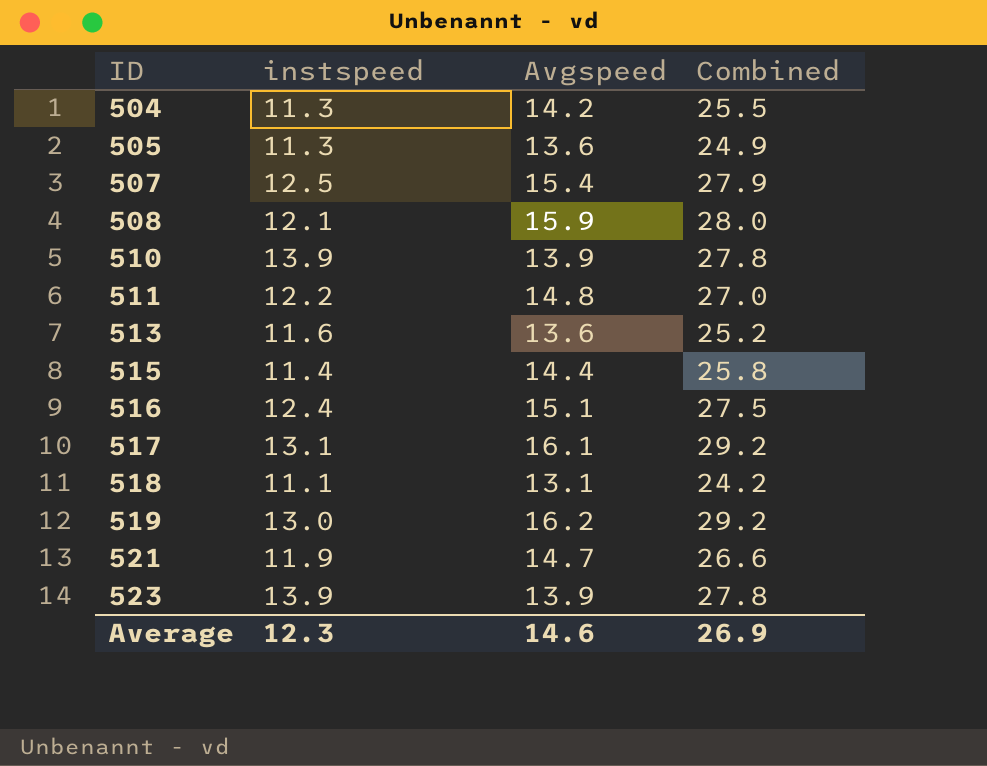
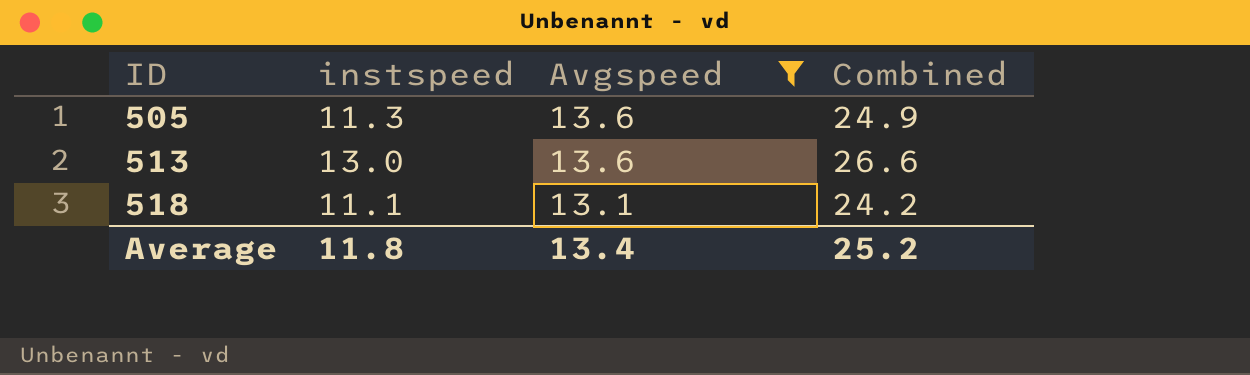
filter: none -> Avgspeed <= 13.6
513 | instspeed: 11.6 -> 13.0
513 | Combined: 25.2 -> 26.6
Average | instspeed: 12.3 -> 11.8
Average | Avgspeed: 14.6 -> 13.4
Average | Combined: 26.9 -> 25.2

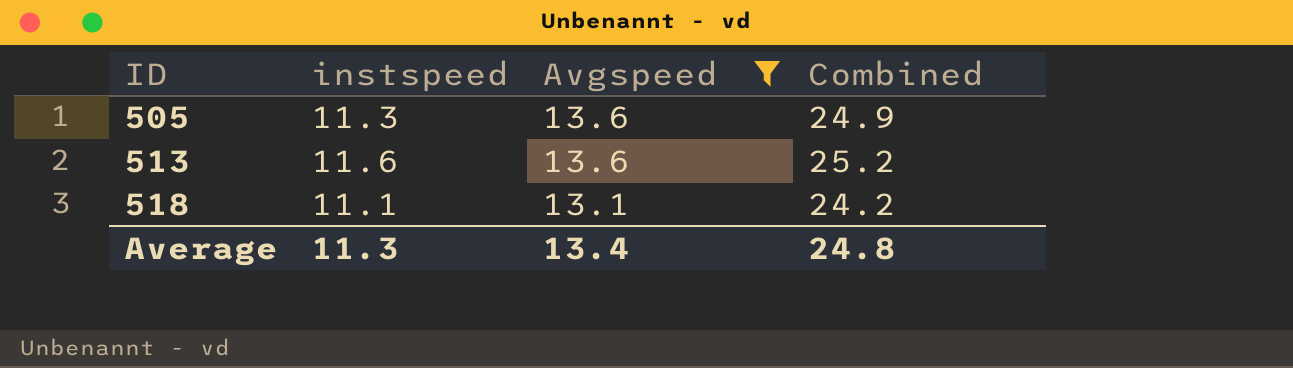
513 | instspeed: 13.0 -> 11.6
513 | Combined: 26.6 -> 25.2
Average | instspeed: 11.8 -> 11.3
Average | Combined: 25.2 -> 24.8

